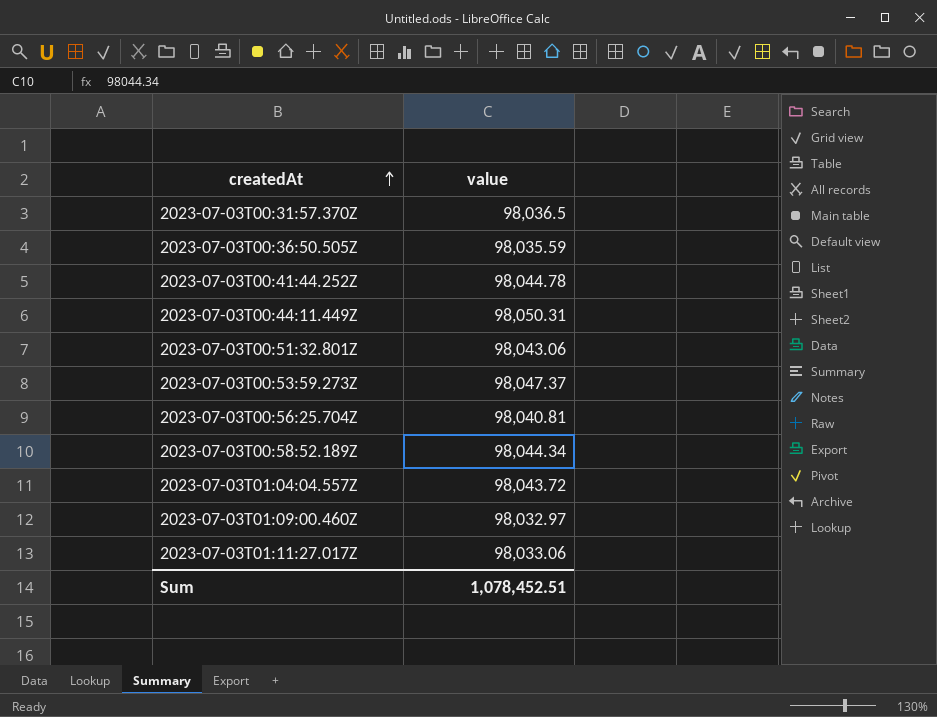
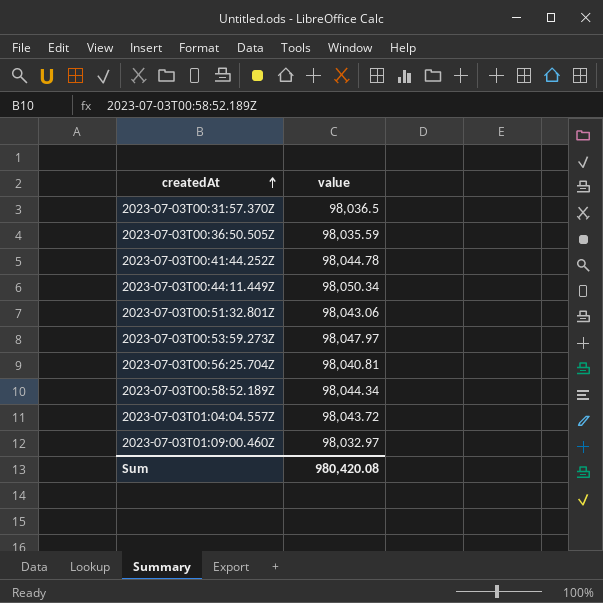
row 2023-07-03T01:11:27.017Z: 98,033.06 -> none
2023-07-03T00:44:11.449Z | value: 98,050.31 -> 98,050.34
2023-07-03T00:53:59.273Z | value: 98,047.37 -> 98,047.97
Sum | value: 1,078,452.51 -> 980,420.08

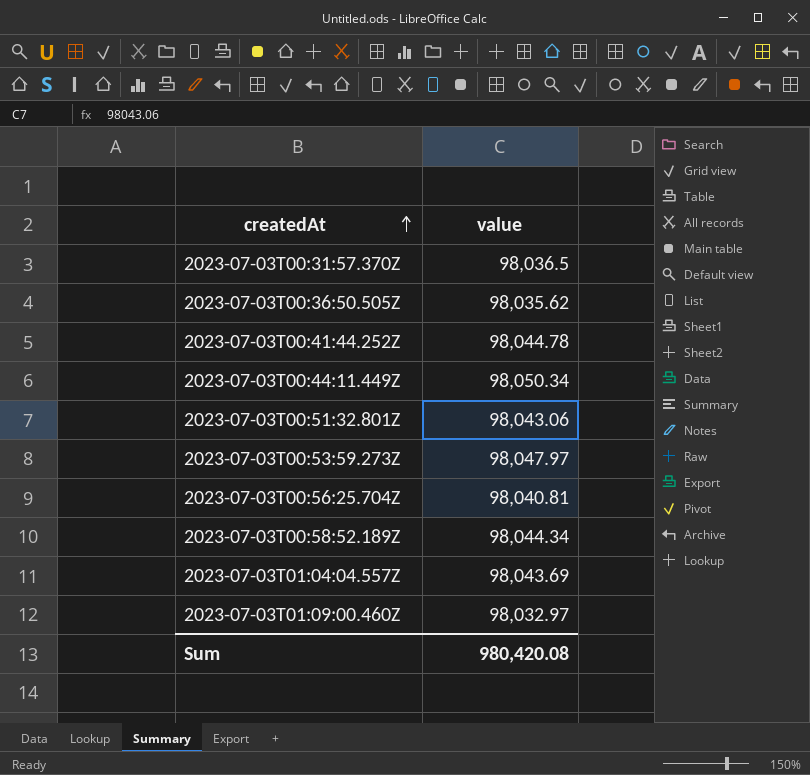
2023-07-03T00:36:50.505Z | value: 98,035.59 -> 98,035.62
2023-07-03T01:04:04.557Z | value: 98,043.72 -> 98,043.69

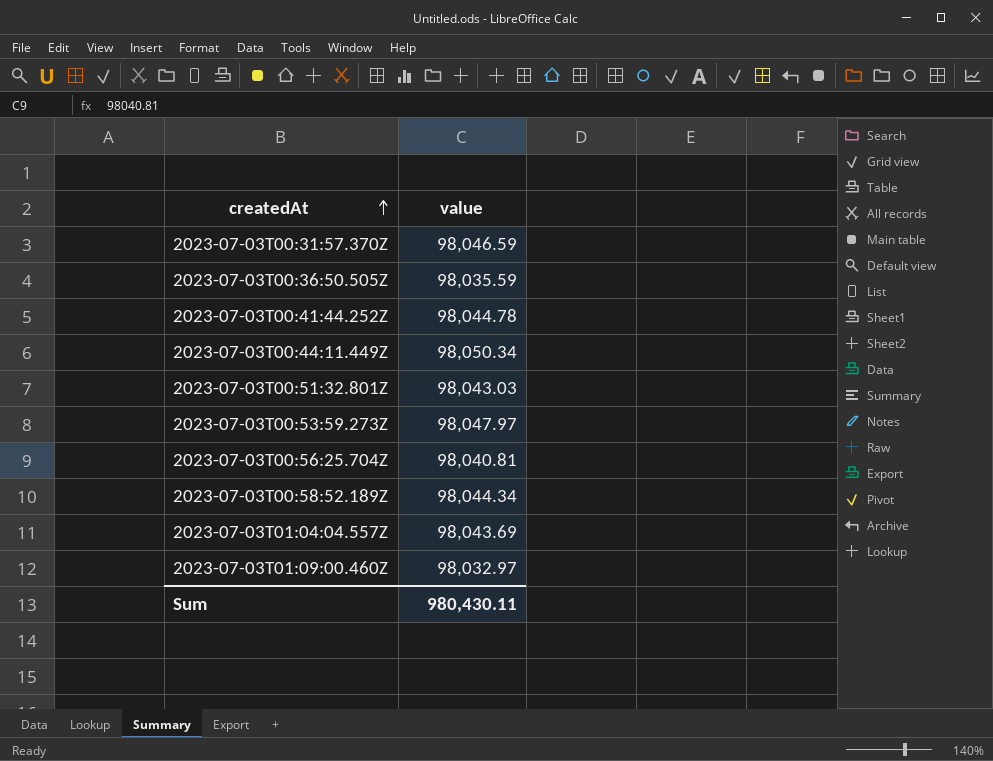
2023-07-03T00:31:57.370Z | value: 98,036.5 -> 98,046.59
2023-07-03T00:36:50.505Z | value: 98,035.62 -> 98,035.59
2023-07-03T00:51:32.801Z | value: 98,043.06 -> 98,043.03
Sum | value: 980,420.08 -> 980,430.11

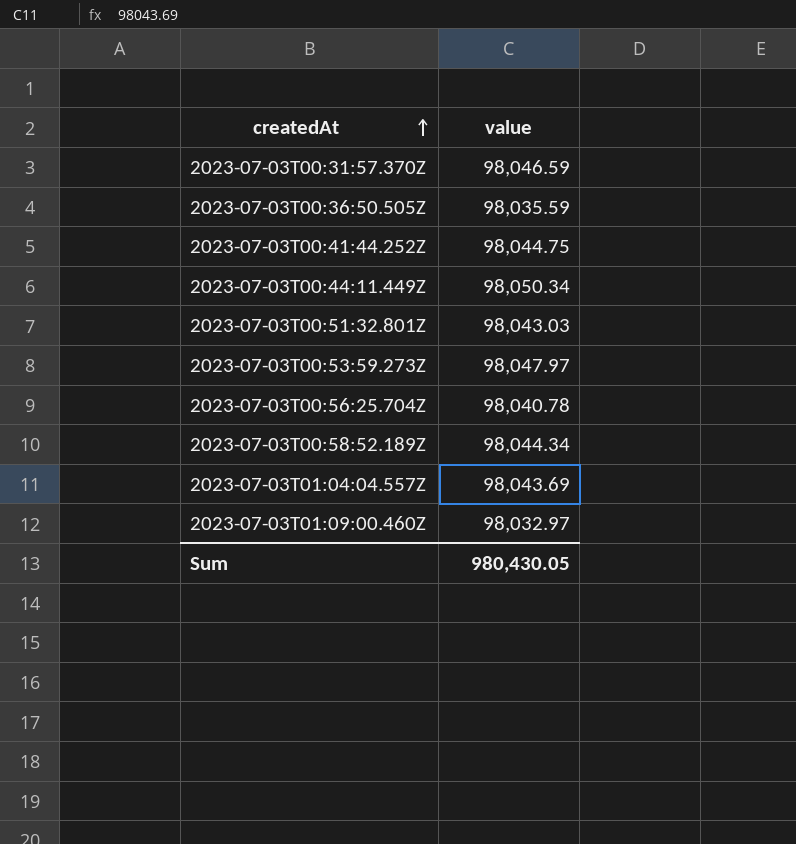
2023-07-03T00:41:44.252Z | value: 98,044.78 -> 98,044.75
2023-07-03T00:56:25.704Z | value: 98,040.81 -> 98,040.78
Sum | value: 980,430.11 -> 980,430.05

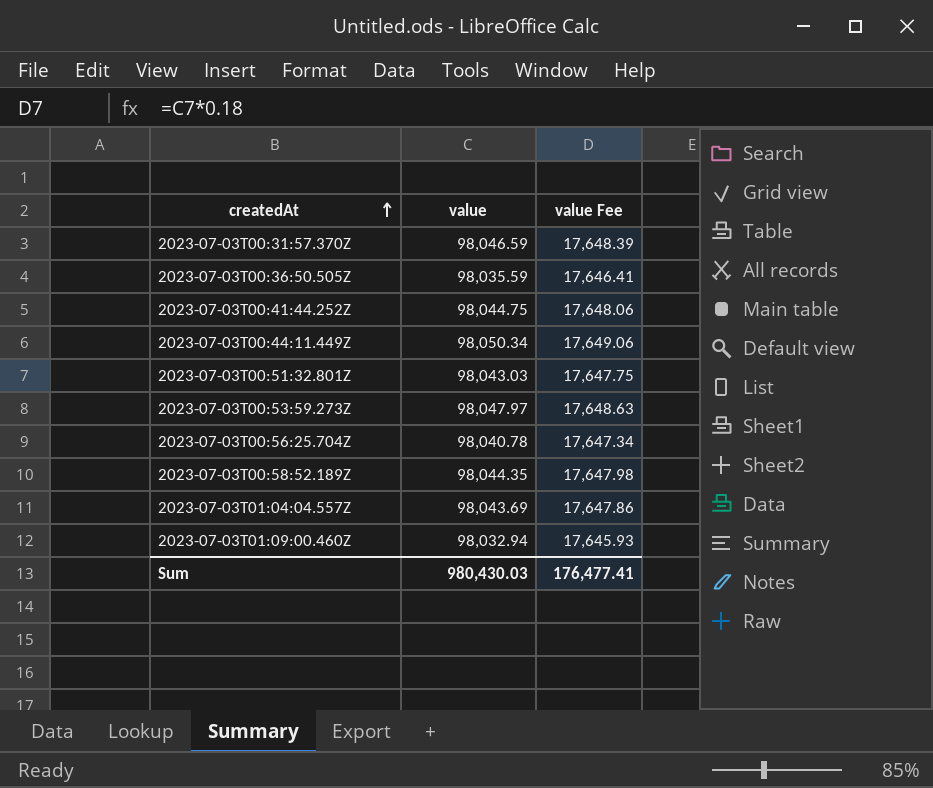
column value Fee | formula: none -> [value] * 0.18
2023-07-03T00:58:52.189Z | value: 98,044.34 -> 98,044.35
2023-07-03T01:09:00.460Z | value: 98,032.97 -> 98,032.94
Sum | value: 980,430.05 -> 980,430.03

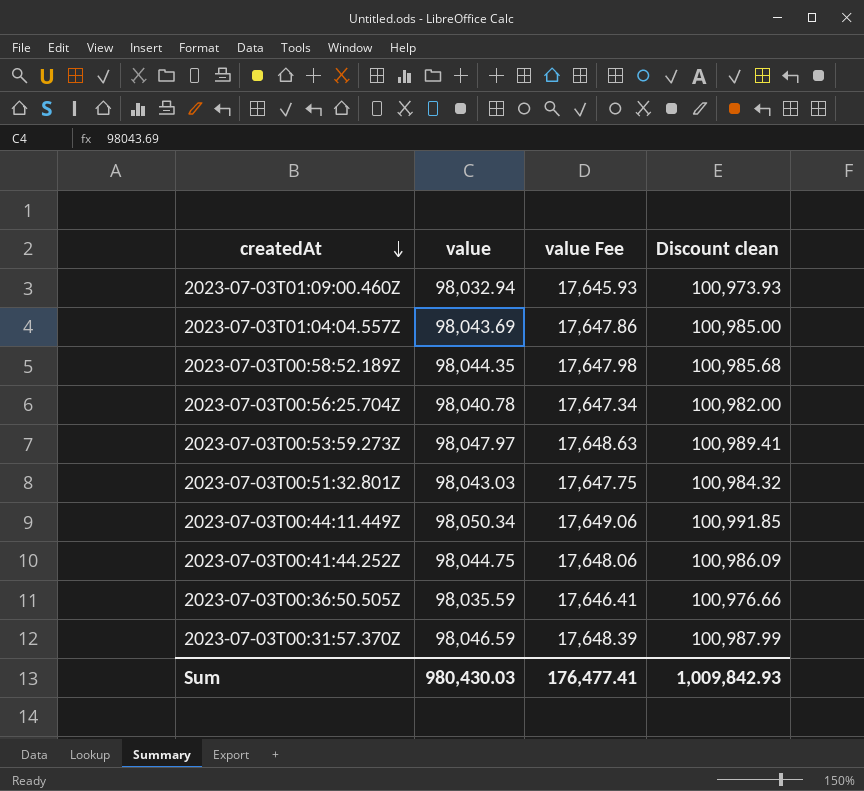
row order: createdAt ascending -> createdAt descending
column Discount clean | formula: none -> [value] * 1.03

